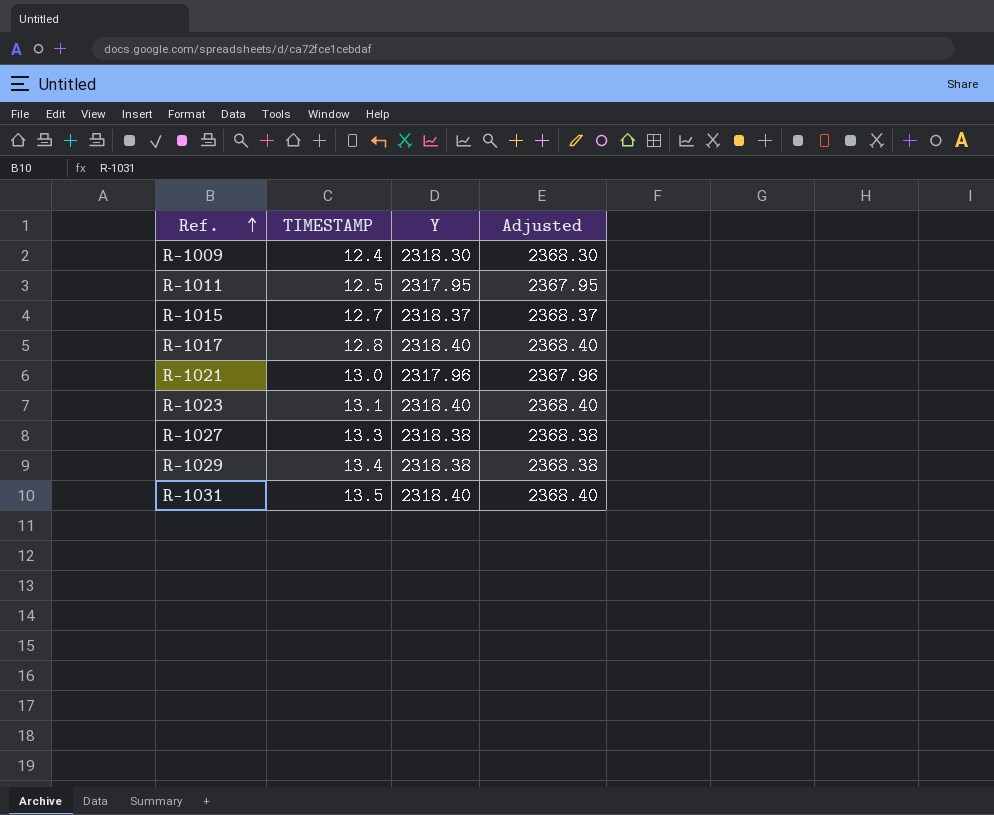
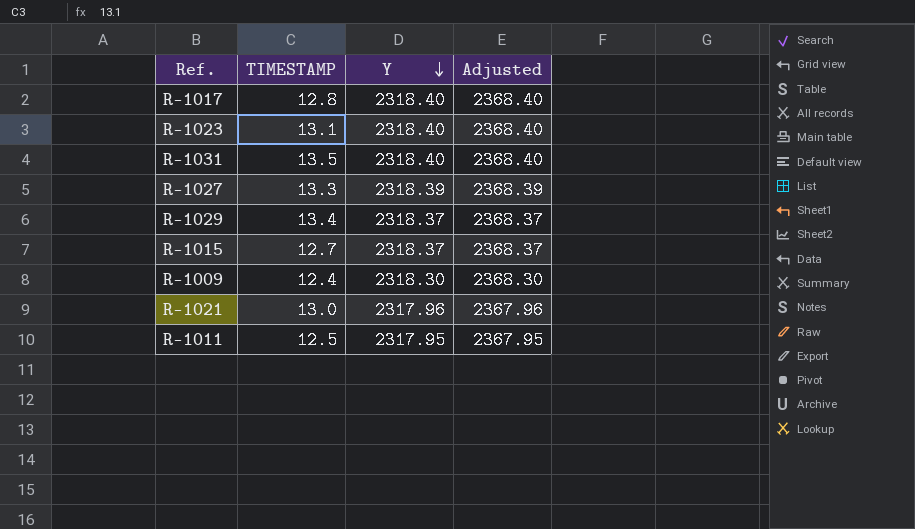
row order: Ref. ascending -> Y descending
R-1027 | Y: 2318.38 -> 2318.39
R-1027 | Adjusted: 2368.38 -> 2368.39
R-1029 | Y: 2318.38 -> 2318.37
R-1029 | Adjusted: 2368.38 -> 2368.37

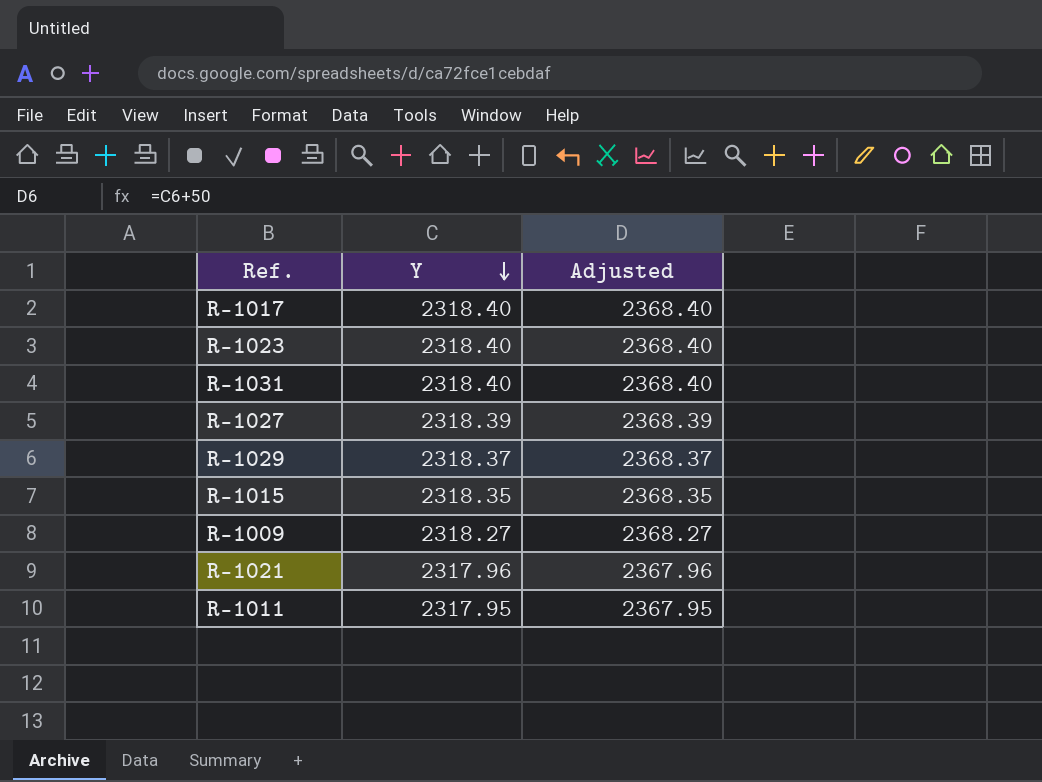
column TIMESTAMP | position: 2 -> none
R-1015 | Y: 2318.37 -> 2318.35
R-1015 | Adjusted: 2368.37 -> 2368.35
R-1009 | Y: 2318.30 -> 2318.27
R-1009 | Adjusted: 2368.30 -> 2368.27

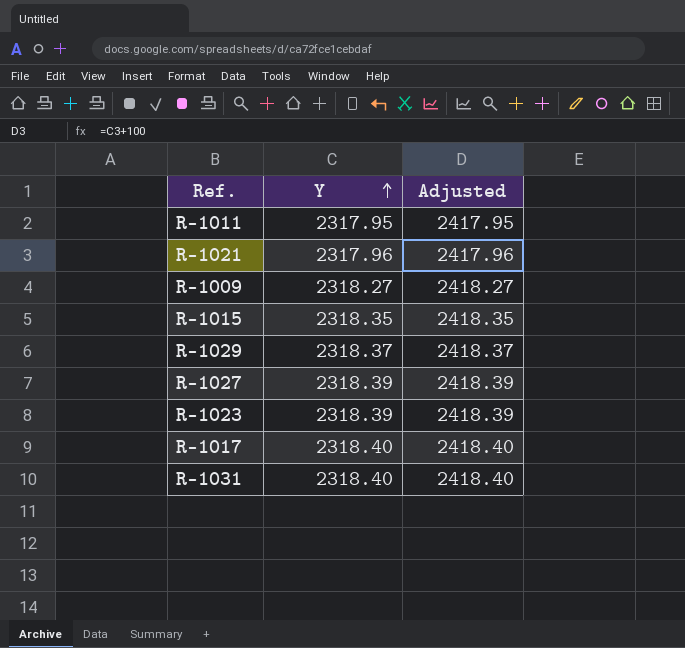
row order: Y descending -> Y ascending
column Adjusted | formula: [Y] + 50 -> [Y] + 100
R-1023 | Y: 2318.40 -> 2318.39

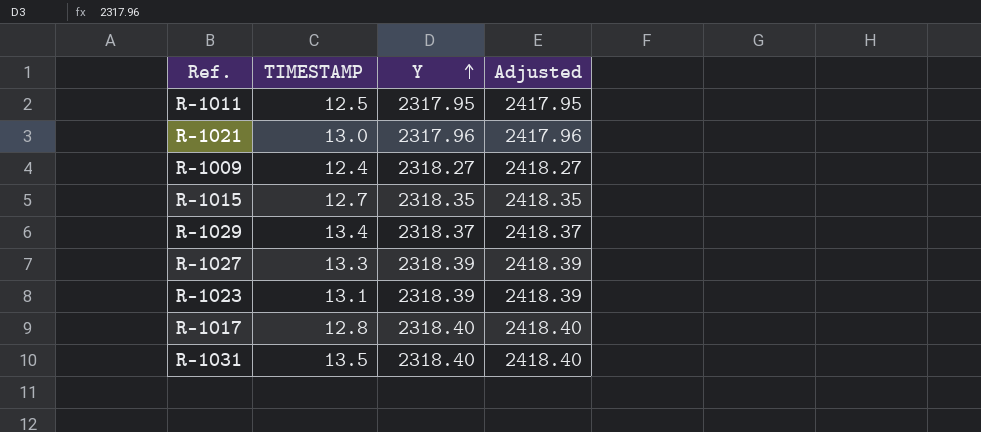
column TIMESTAMP | position: none -> 2

